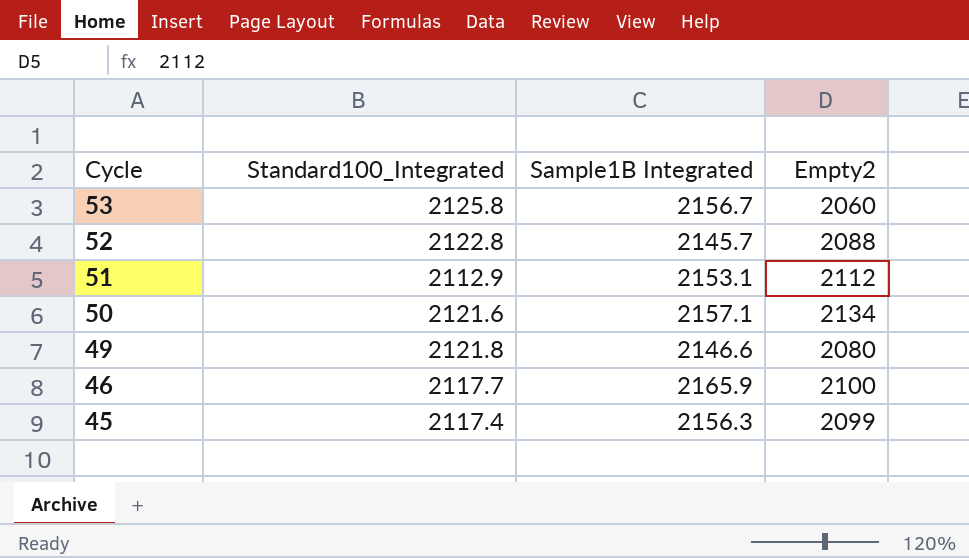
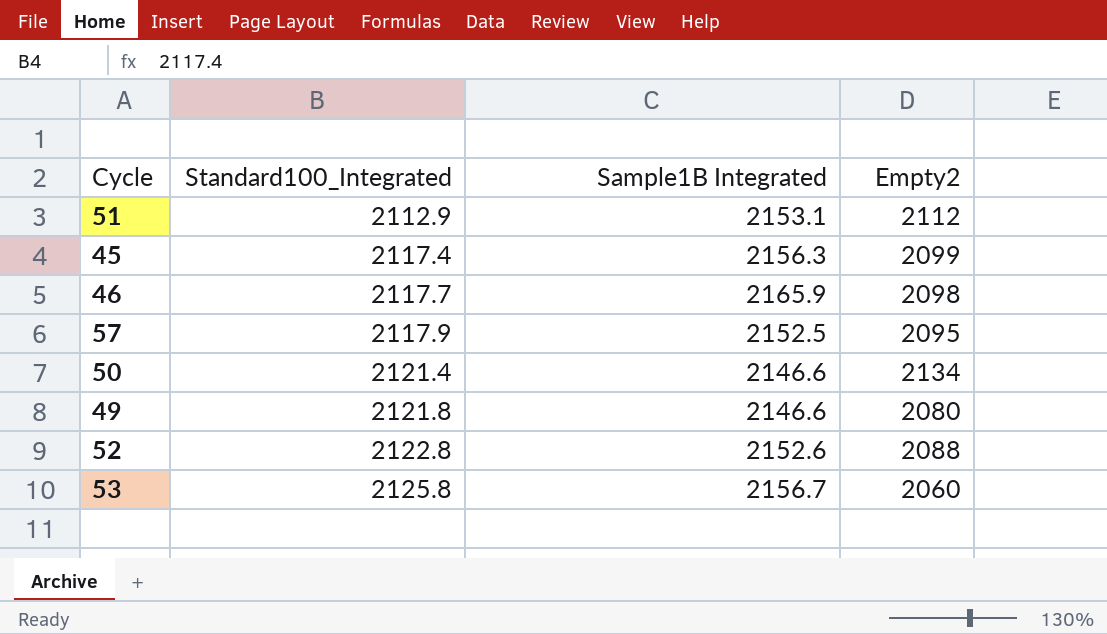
row order: Cycle descending -> Standard100_Integrated ascending
46 | Empty2: 2100 -> 2098
row 57: none -> 2117.9 | 2152.5 | 2095
50 | Standard100_Integrated: 2121.6 -> 2121.4
50 | Sample1B Integrated: 2157.1 -> 2146.6
52 | Sample1B Integrated: 2145.7 -> 2152.6

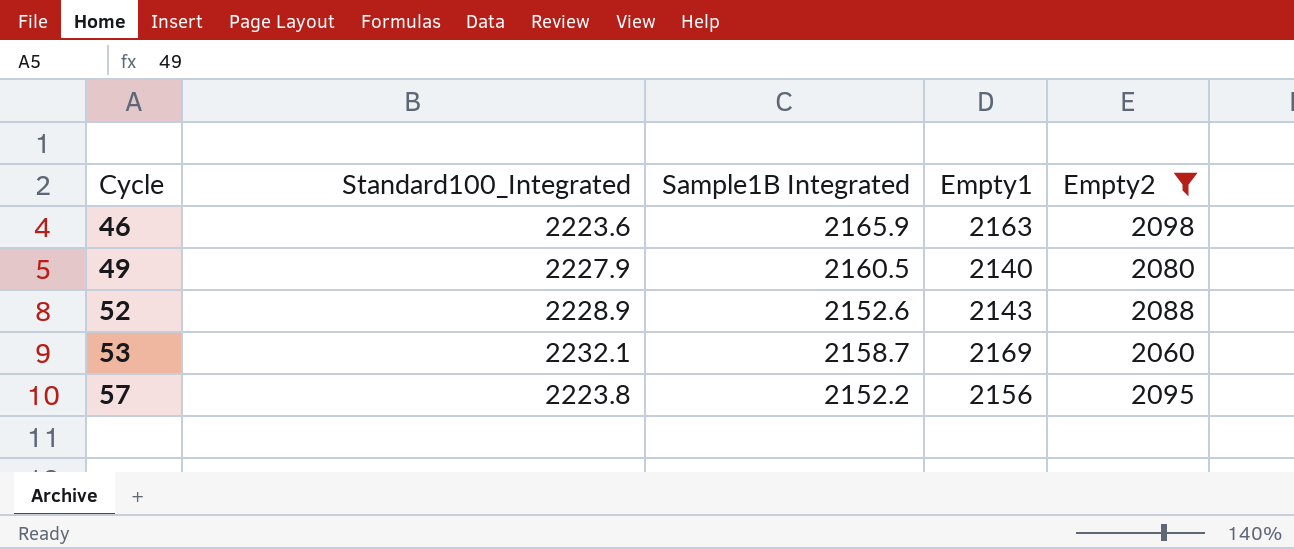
filter: none -> Empty2 <= 2098
row order: Standard100_Integrated ascending -> Cycle ascending
column Empty1 | position: none -> 4
46 | Standard100_Integrated: 2117.7 -> 2223.6
49 | Standard100_Integrated: 2121.8 -> 2227.9
49 | Sample1B Integrated: 2146.6 -> 2160.5
52 | Standard100_Integrated: 2122.8 -> 2228.9
53 | Standard100_Integrated: 2125.8 -> 2232.1
53 | Sample1B Integrated: 2156.7 -> 2158.7
57 | Standard100_Integrated: 2117.9 -> 2223.8
57 | Sample1B Integrated: 2152.5 -> 2152.2

